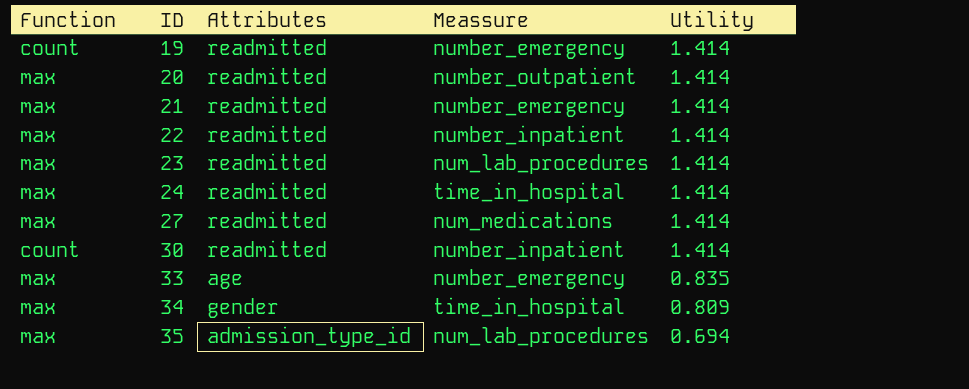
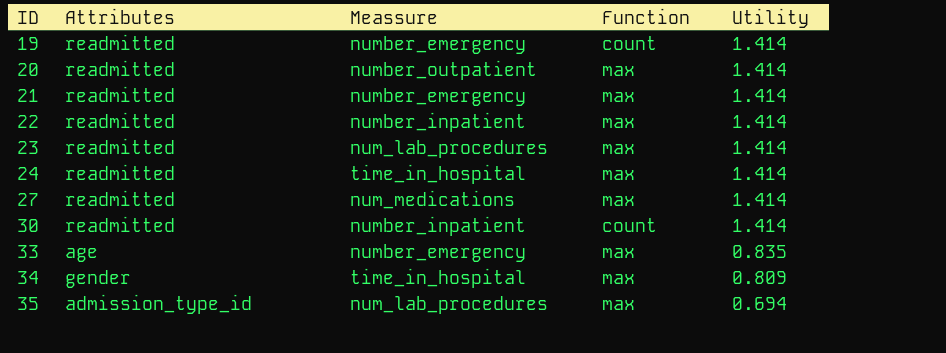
column Function | position: 1 -> 4

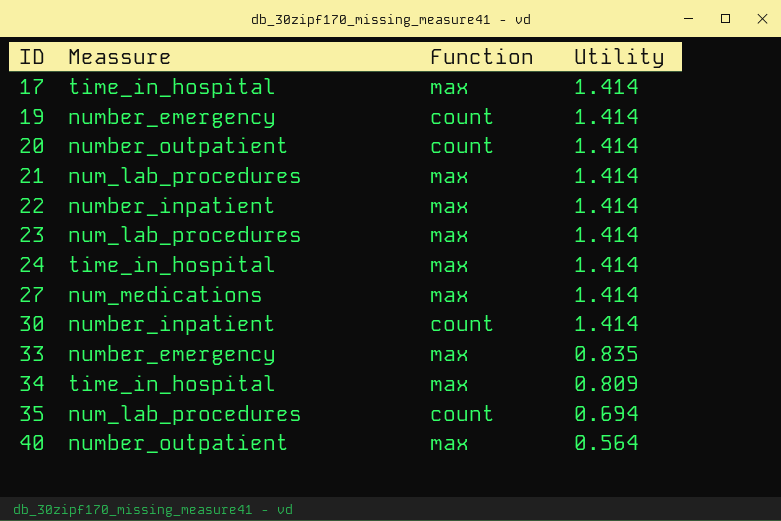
column Attributes | position: 2 -> none
row 17: none -> time_in_hospital | max | 1.414
20 | Function: max -> count
21 | Meassure: number_emergency -> num_lab_procedures
35 | Function: max -> count
row 40: none -> number_outpatient | max | 0.564

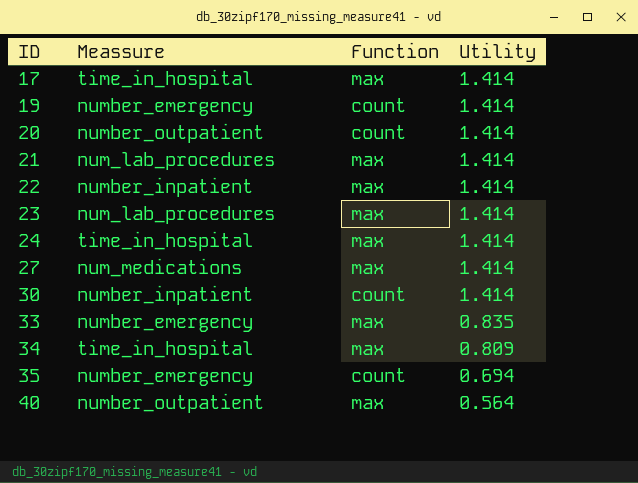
35 | Meassure: num_lab_procedures -> number_emergency

